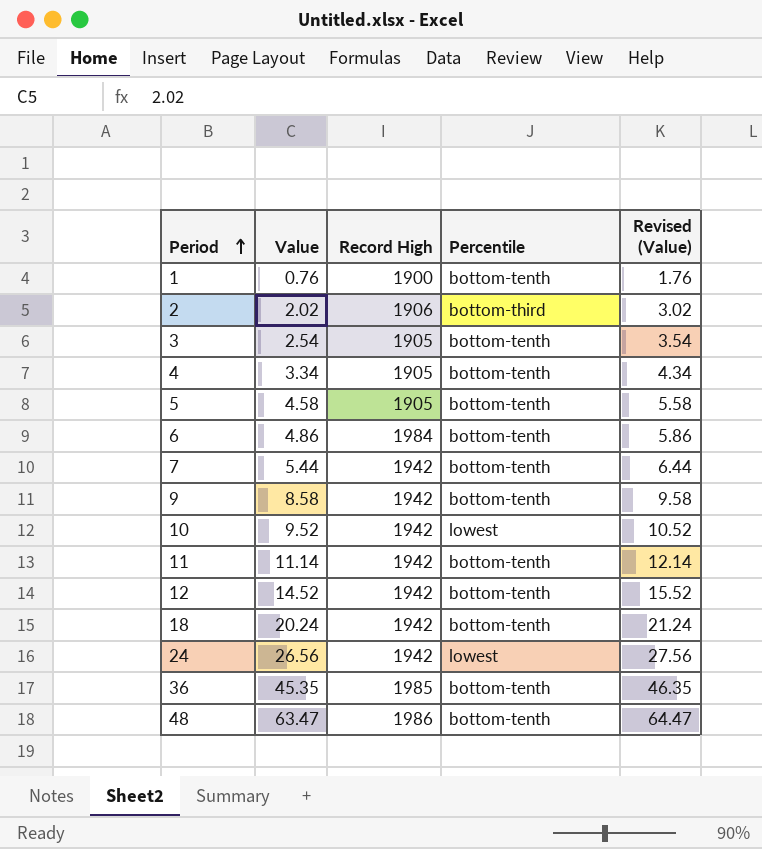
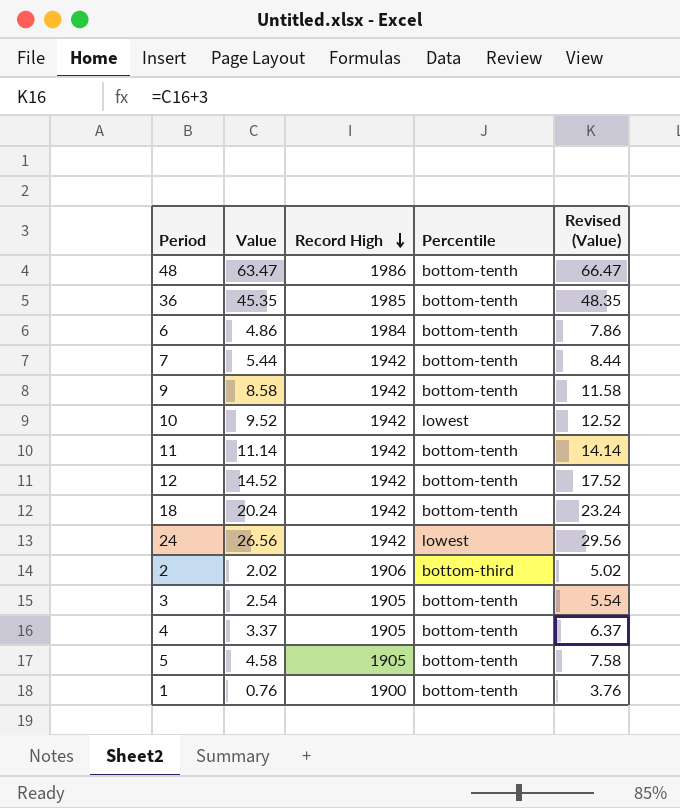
row order: Period ascending -> Record High descending
column Revised (Value) | formula: [Value] + 1 -> [Value] + 3
4 | Value: 3.34 -> 3.37

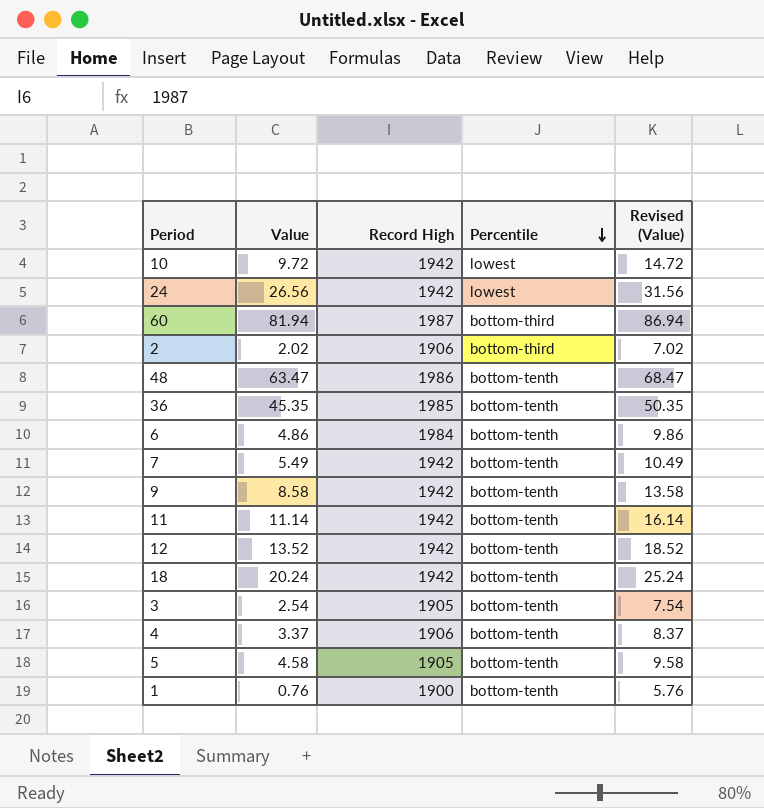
row order: Record High descending -> Percentile descending
column Revised (Value) | formula: [Value] + 3 -> [Value] + 5
10 | Value: 9.52 -> 9.72
row 60: none -> 81.94 | 1987 | bottom-third | 86.94
7 | Value: 5.44 -> 5.49
12 | Value: 14.52 -> 13.52
4 | Record High: 1905 -> 1906

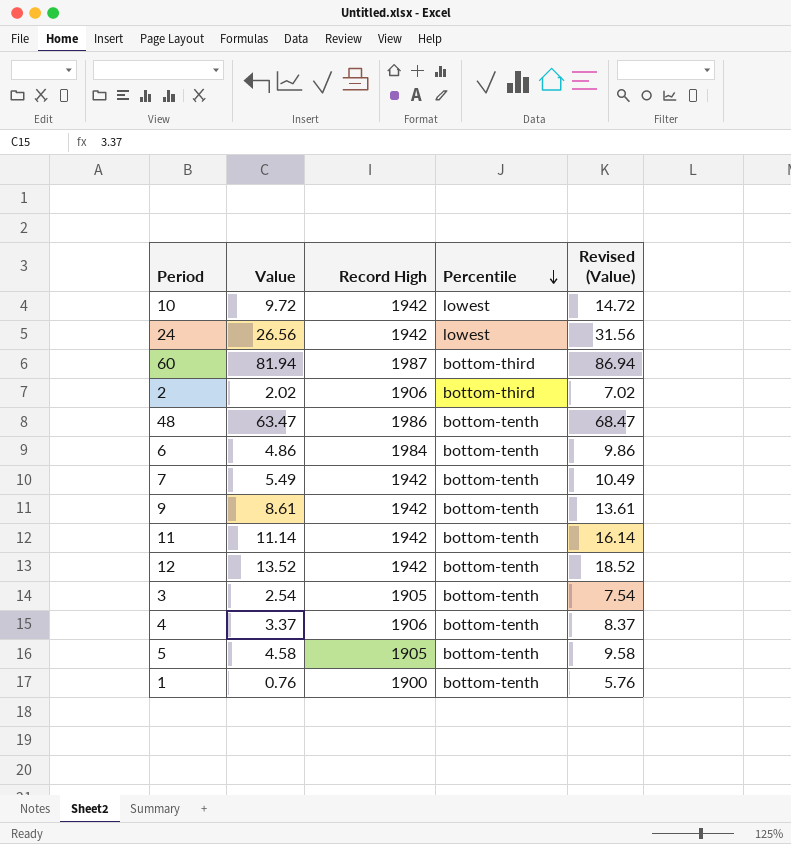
row 36: 45.35 | 1985 | bottom-tenth | 50.35 -> none
row 18: 20.24 | 1942 | bottom-tenth | 25.24 -> none
9 | Value: 8.58 -> 8.61
9 | Revised (Value): 13.58 -> 13.61

